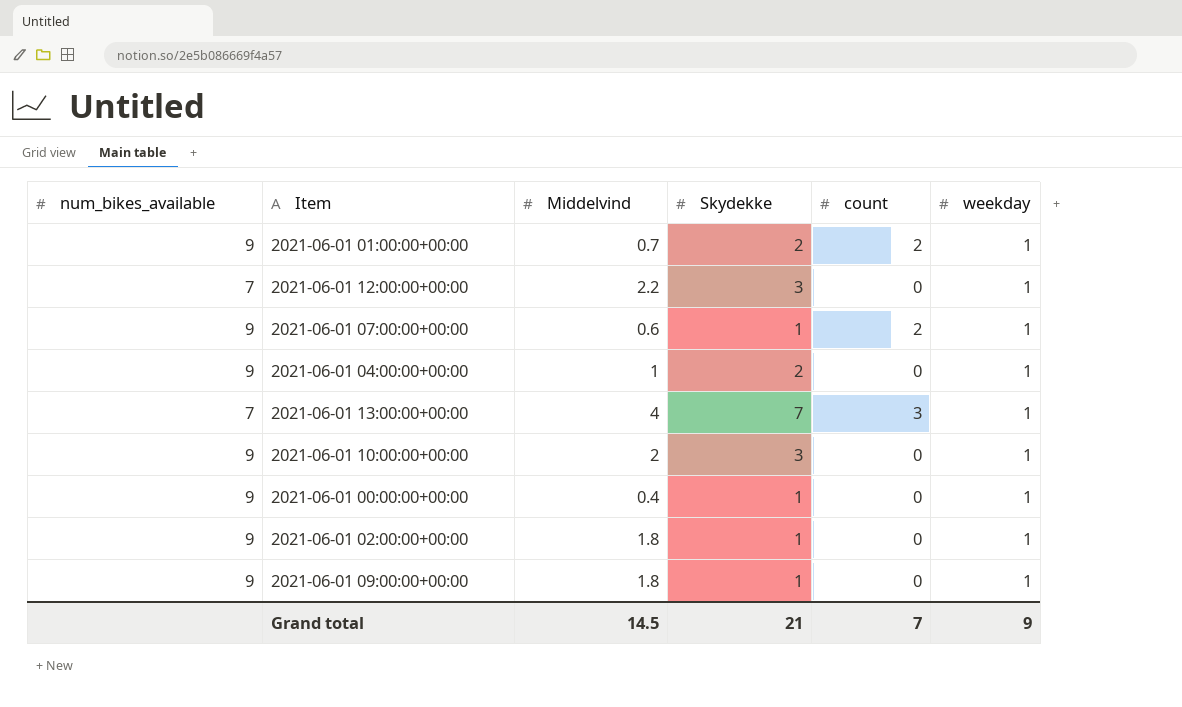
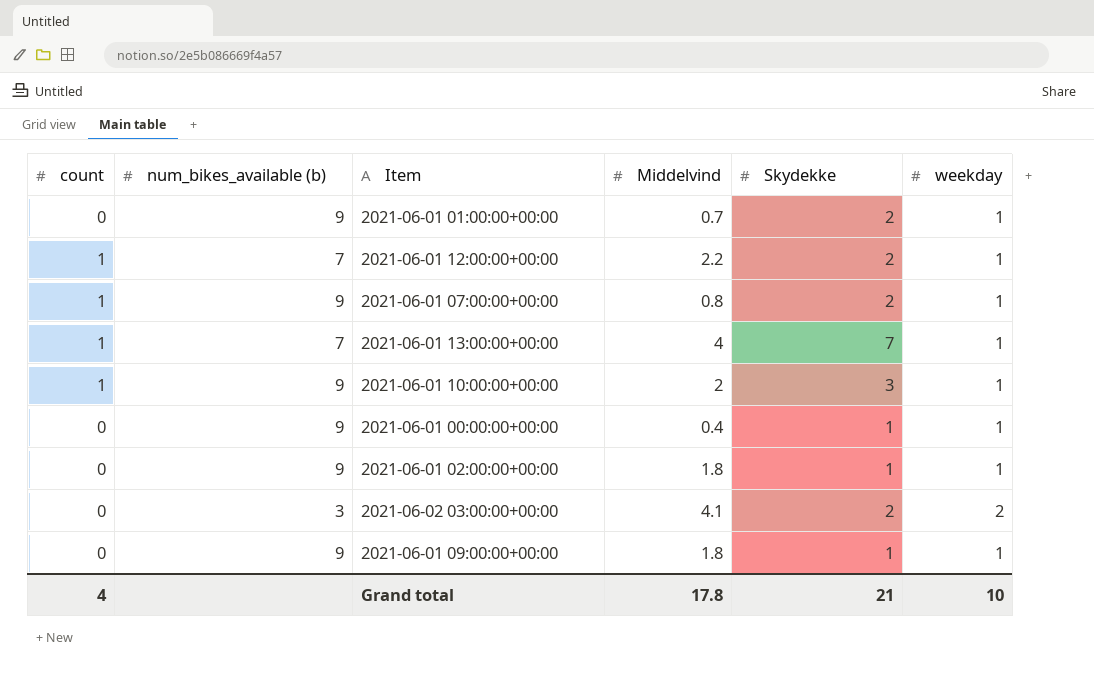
column count | position: 5 -> 1
column name: num_bikes_available -> num_bikes_available (b)
row 2021-06-01 04:00:00+00:00: 9 | 1 | 2 | 0 | 1 -> none
2021-06-01 01:00:00+00:00 | count: 2 -> 0
2021-06-01 12:00:00+00:00 | count: 0 -> 1
2021-06-01 12:00:00+00:00 | Skydekke: 3 -> 2
2021-06-01 07:00:00+00:00 | count: 2 -> 1
2021-06-01 07:00:00+00:00 | Middelvind: 0.6 -> 0.8
2021-06-01 07:00:00+00:00 | Skydekke: 1 -> 2
2021-06-01 13:00:00+00:00 | count: 3 -> 1
2021-06-01 10:00:00+00:00 | count: 0 -> 1
row 2021-06-02 03:00:00+00:00: none -> 0 | 3 | 4.1 | 2 | 2
Grand total | count: 7 -> 4
Grand total | Middelvind: 14.5 -> 17.8
Grand total | weekday: 9 -> 10

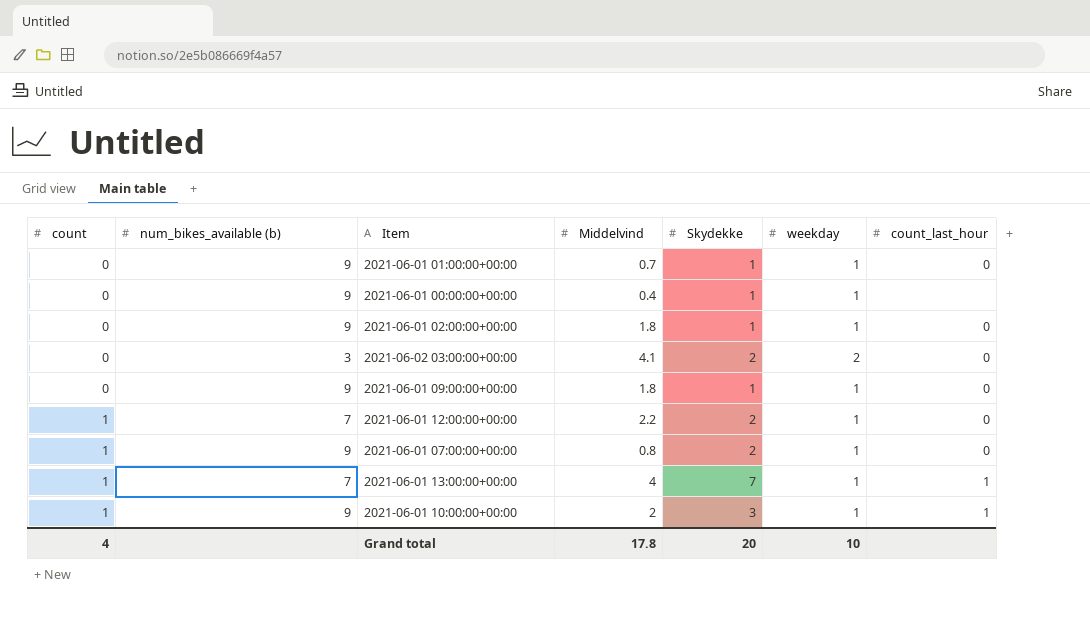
row order: none -> count ascending
column count_last_hour | position: none -> 7
2021-06-01 01:00:00+00:00 | Skydekke: 2 -> 1
Grand total | Skydekke: 21 -> 20

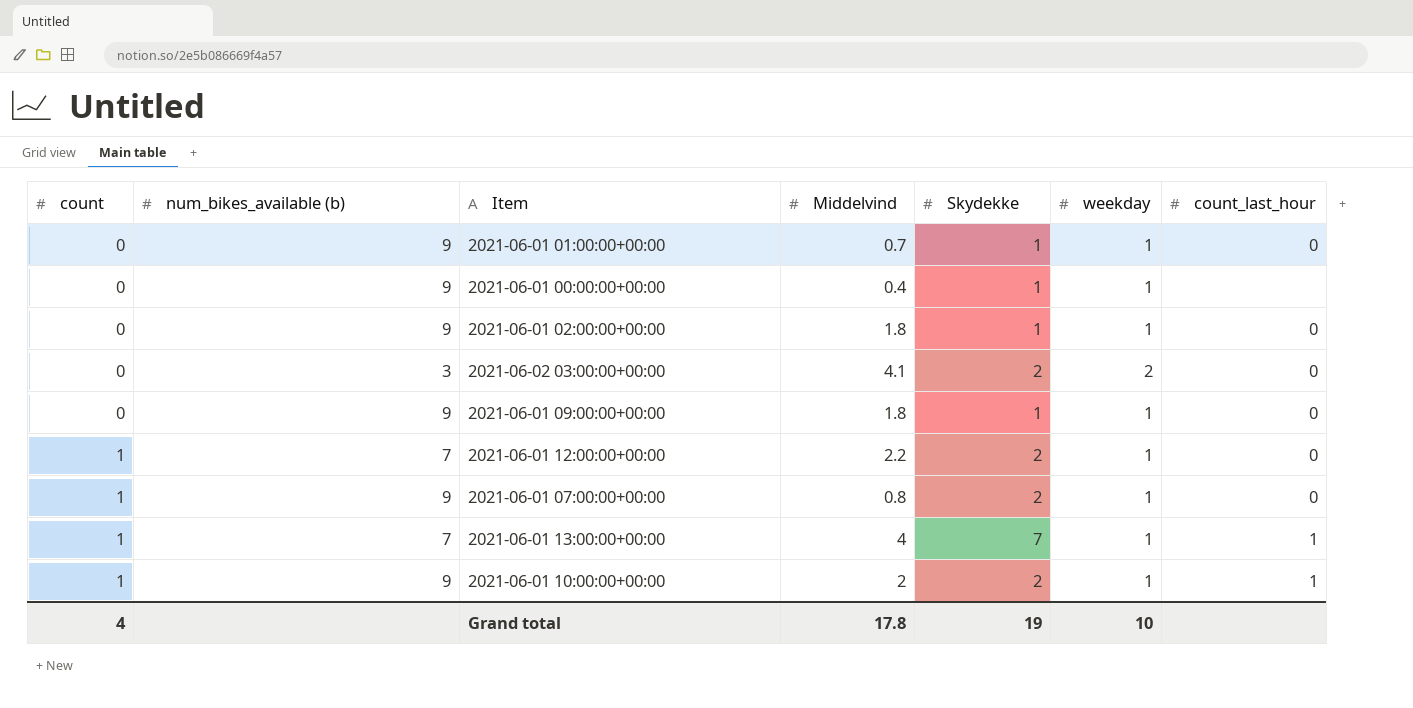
2021-06-01 10:00:00+00:00 | Skydekke: 3 -> 2
Grand total | Skydekke: 20 -> 19

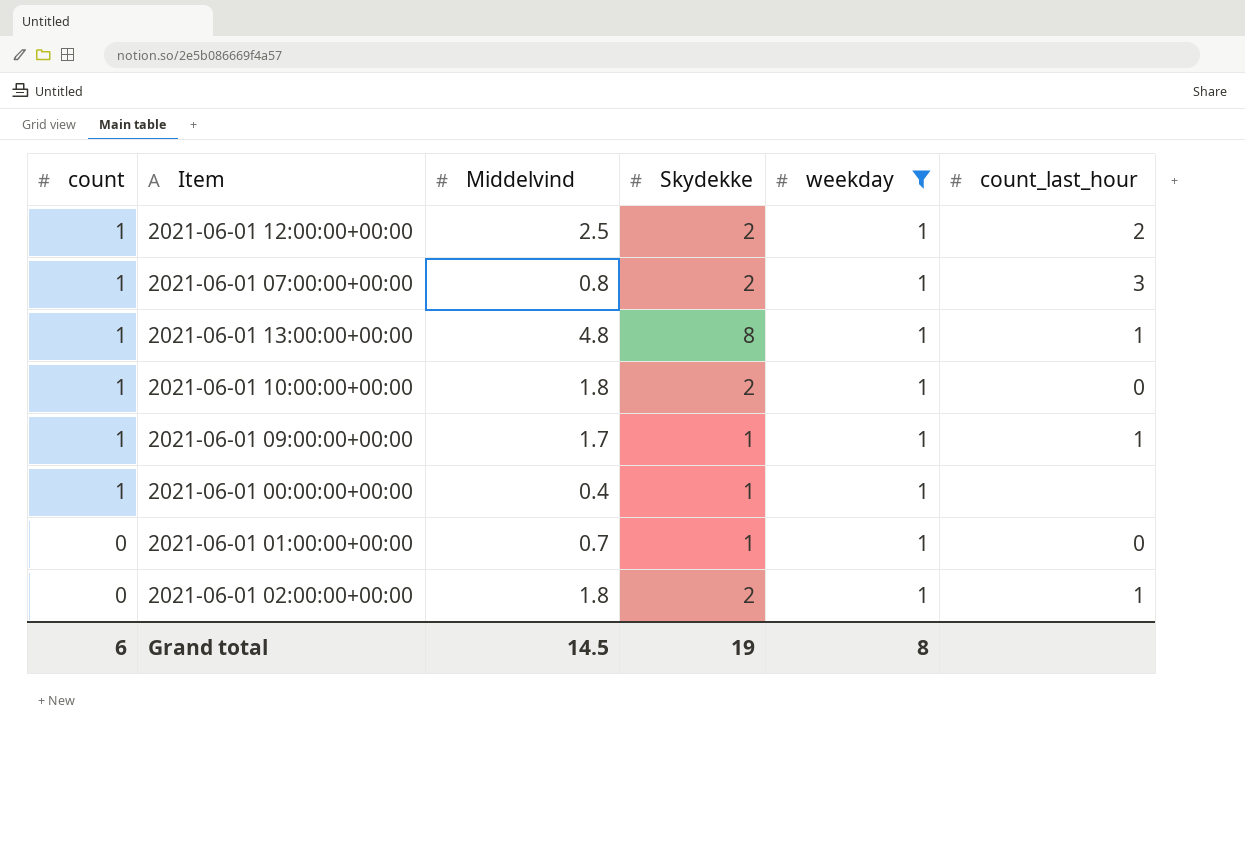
filter: none -> weekday = 1
row order: count ascending -> count descending
column num_bikes_available (b) | position: 2 -> none
2021-06-01 12:00:00+00:00 | Middelvind: 2.2 -> 2.5
2021-06-01 12:00:00+00:00 | count_last_hour: 0 -> 2
2021-06-01 07:00:00+00:00 | count_last_hour: 0 -> 3
2021-06-01 13:00:00+00:00 | Middelvind: 4 -> 4.8
2021-06-01 13:00:00+00:00 | Skydekke: 7 -> 8
2021-06-01 10:00:00+00:00 | Middelvind: 2 -> 1.8
2021-06-01 10:00:00+00:00 | count_last_hour: 1 -> 0
2021-06-01 09:00:00+00:00 | count: 0 -> 1
2021-06-01 09:00:00+00:00 | Middelvind: 1.8 -> 1.7
2021-06-01 09:00:00+00:00 | count_last_hour: 0 -> 1
2021-06-01 00:00:00+00:00 | count: 0 -> 1
2021-06-01 02:00:00+00:00 | Skydekke: 1 -> 2
2021-06-01 02:00:00+00:00 | count_last_hour: 0 -> 1
Grand total | count: 4 -> 6
Grand total | Middelvind: 17.8 -> 14.5
Grand total | weekday: 10 -> 8

